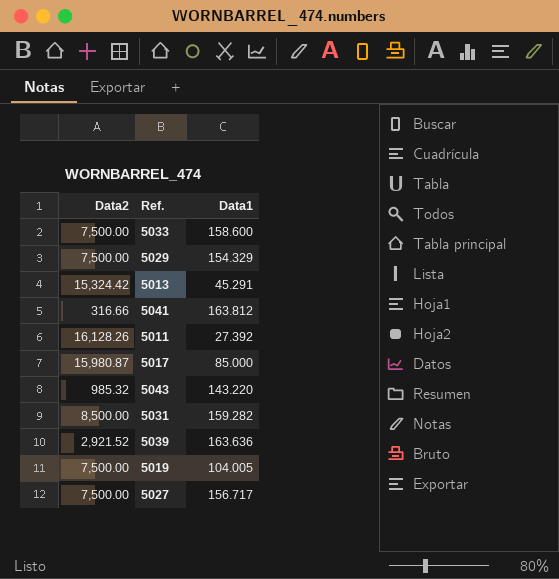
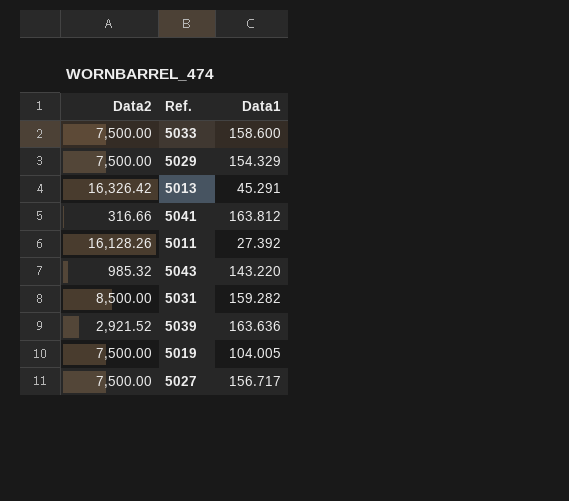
row 5017: 15,980.87 | 85.000 -> none
5013 | Data2: 15,324.42 -> 16,326.42

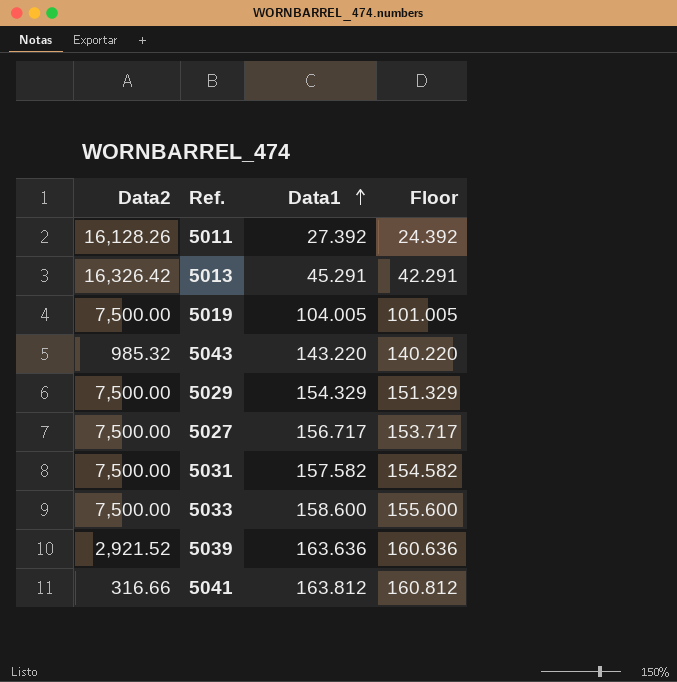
row order: none -> Data1 ascending
column Floor | formula: none -> [Data1] - 3
5031 | Data2: 8,500.00 -> 7,500.00
5031 | Data1: 159.282 -> 157.582

